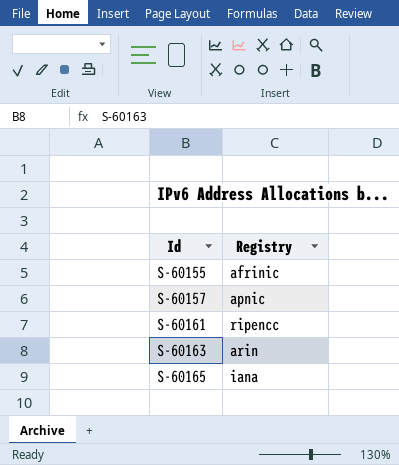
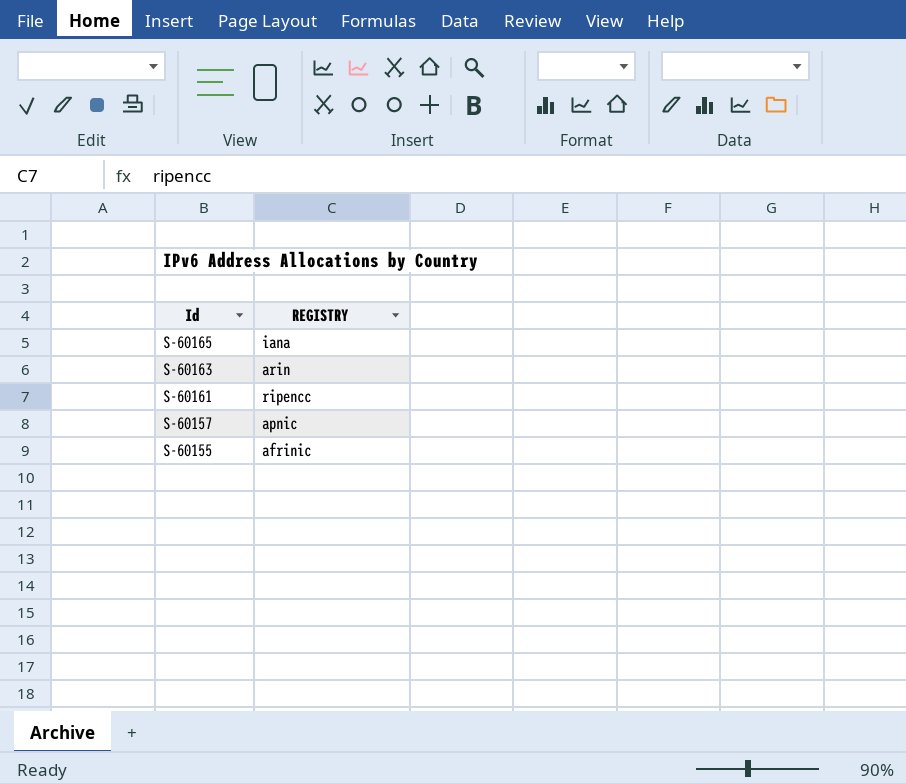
row order: Id ascending -> Id descending
column name: Registry -> REGISTRY

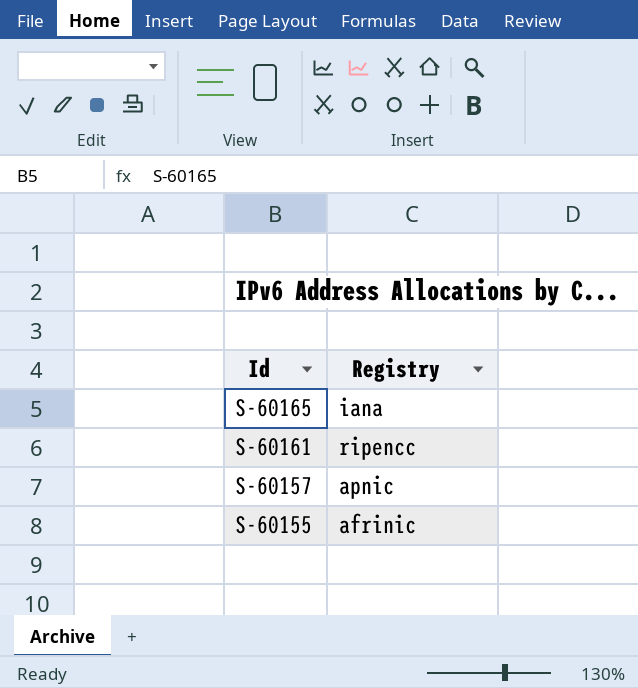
column name: REGISTRY -> Registry
row S-60163: arin -> none

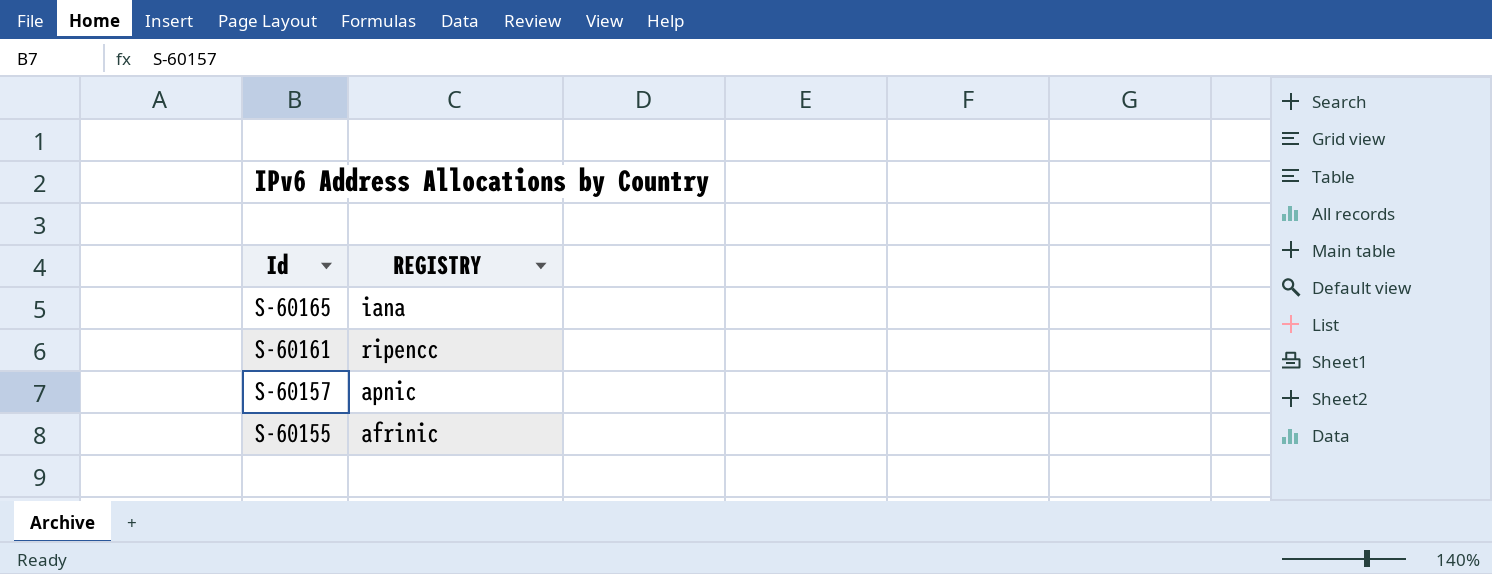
column name: Registry -> REGISTRY

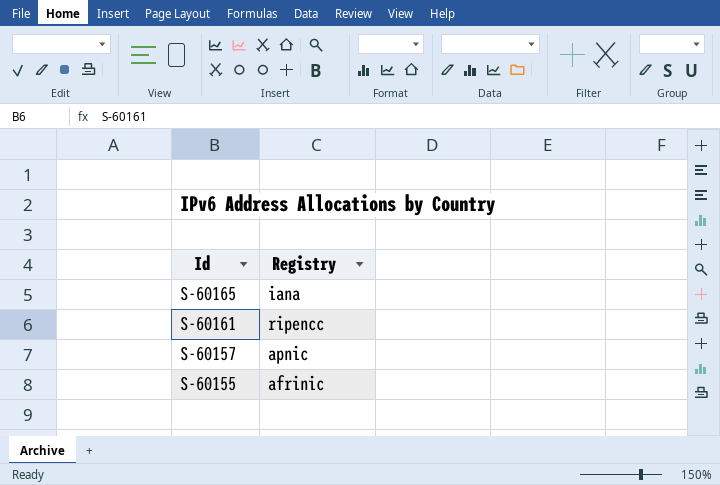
column name: REGISTRY -> Registry

